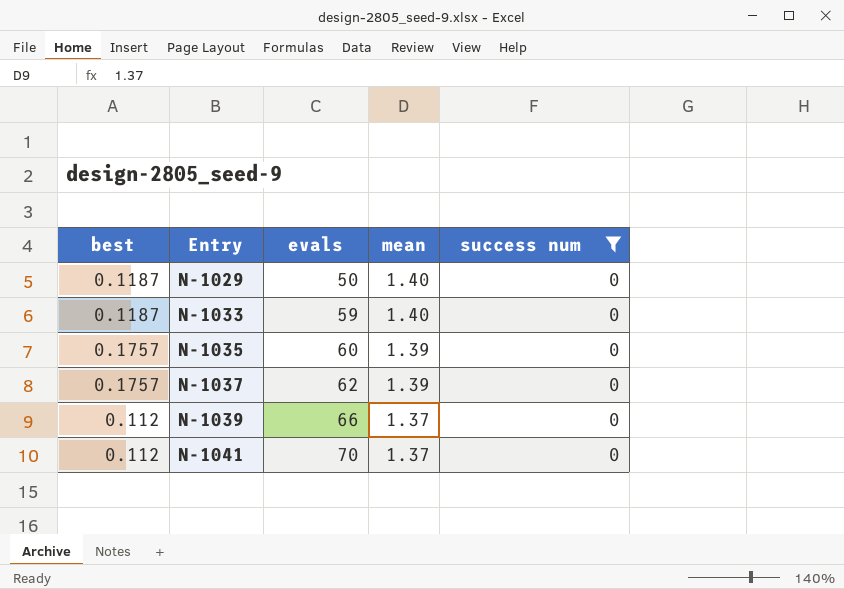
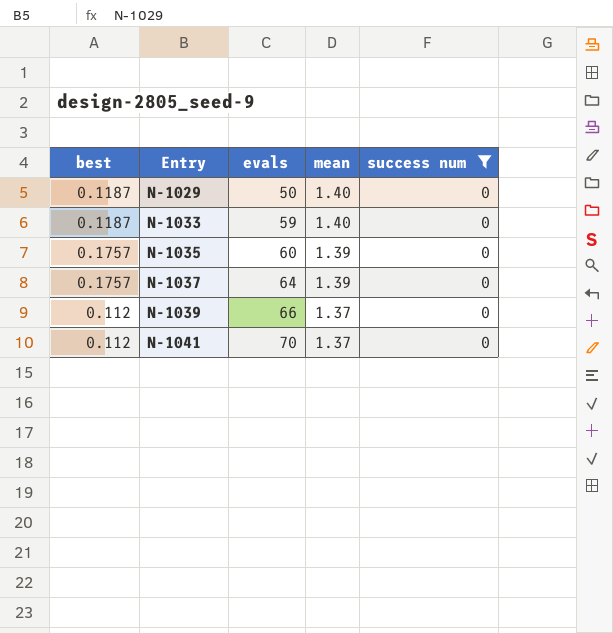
N-1037 | evals: 62 -> 64

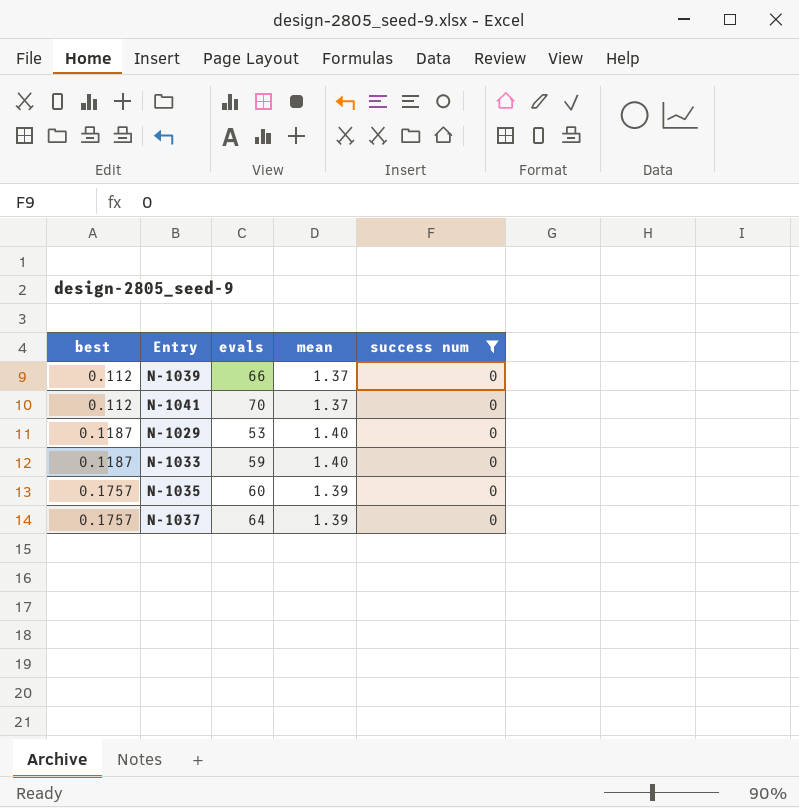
row order: Entry ascending -> best ascending
N-1029 | evals: 50 -> 53

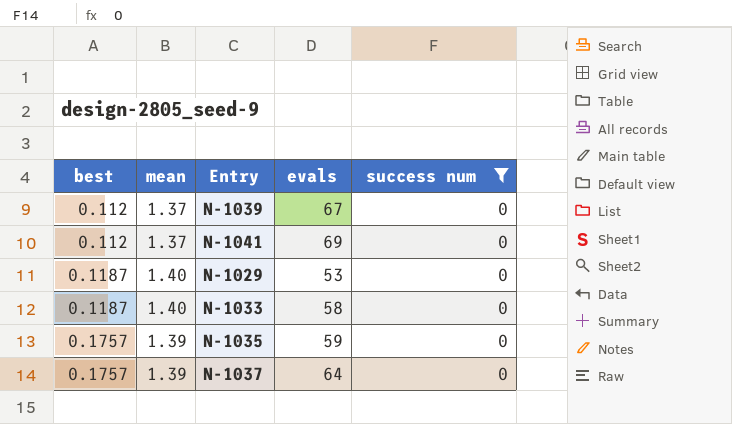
column mean | position: 4 -> 2
N-1039 | evals: 66 -> 67
N-1041 | evals: 70 -> 69
N-1033 | evals: 59 -> 58
N-1035 | evals: 60 -> 59

